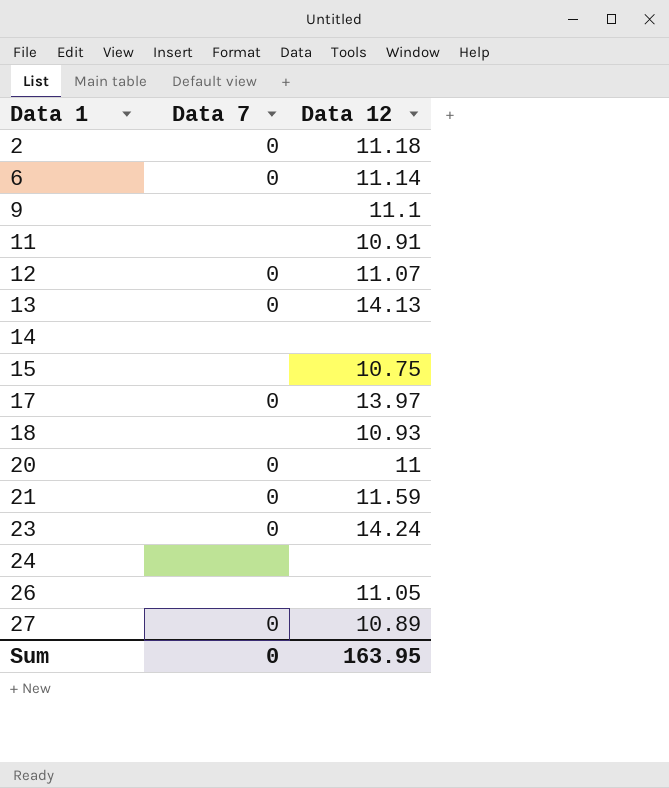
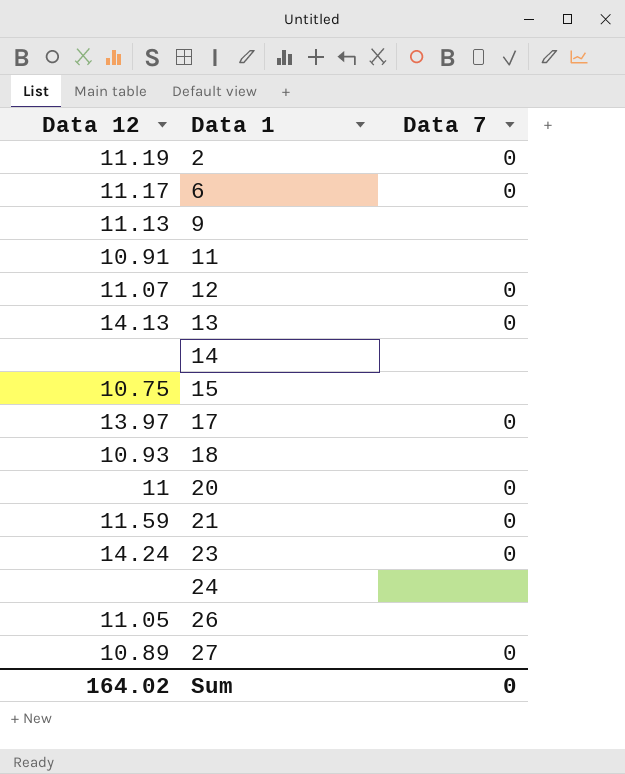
column Data 12 | position: 3 -> 1
2 | Data 12: 11.18 -> 11.19
6 | Data 12: 11.14 -> 11.17
9 | Data 12: 11.1 -> 11.13
Sum | Data 12: 163.95 -> 164.02

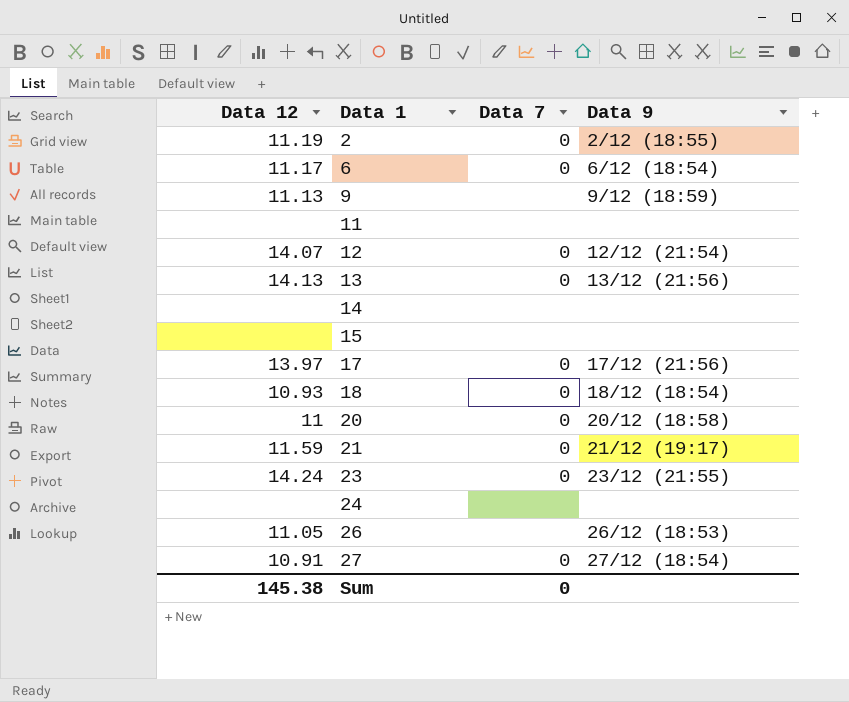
column Data 9 | position: none -> 4
11 | Data 12: 10.91 -> none
12 | Data 12: 11.07 -> 14.07
15 | Data 12: 10.75 -> none
18 | Data 7: none -> 0
27 | Data 12: 10.89 -> 10.91
Sum | Data 12: 164.02 -> 145.38

